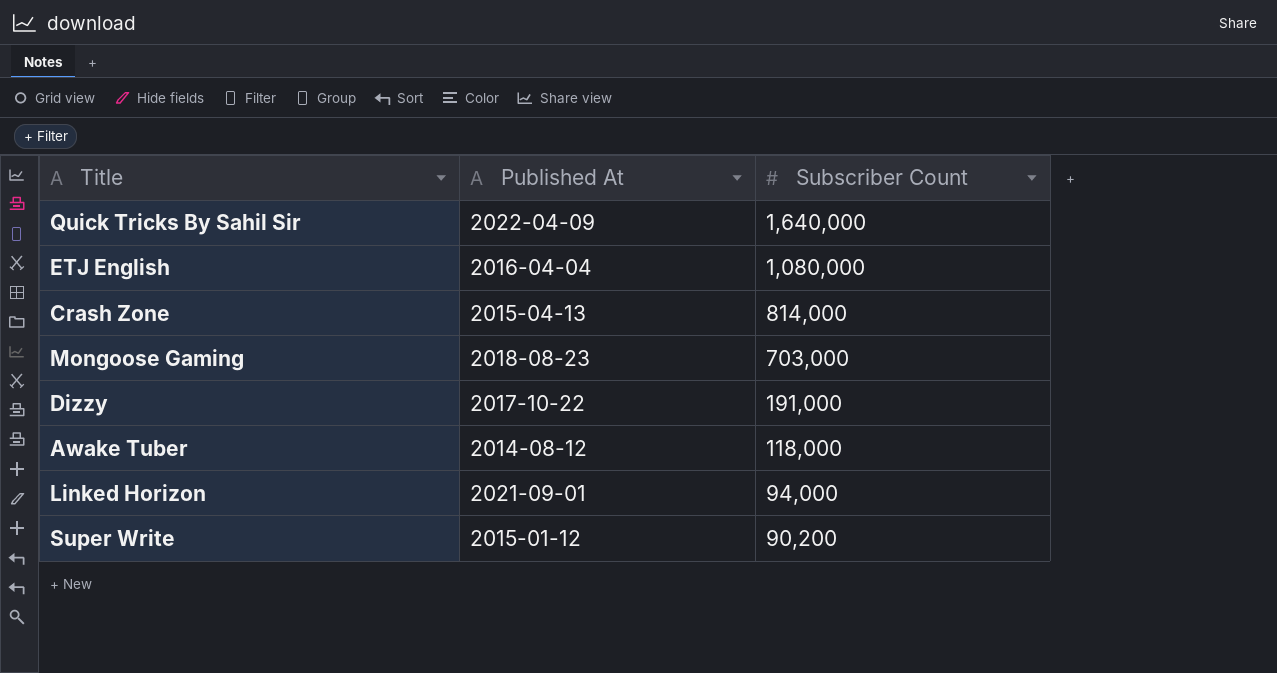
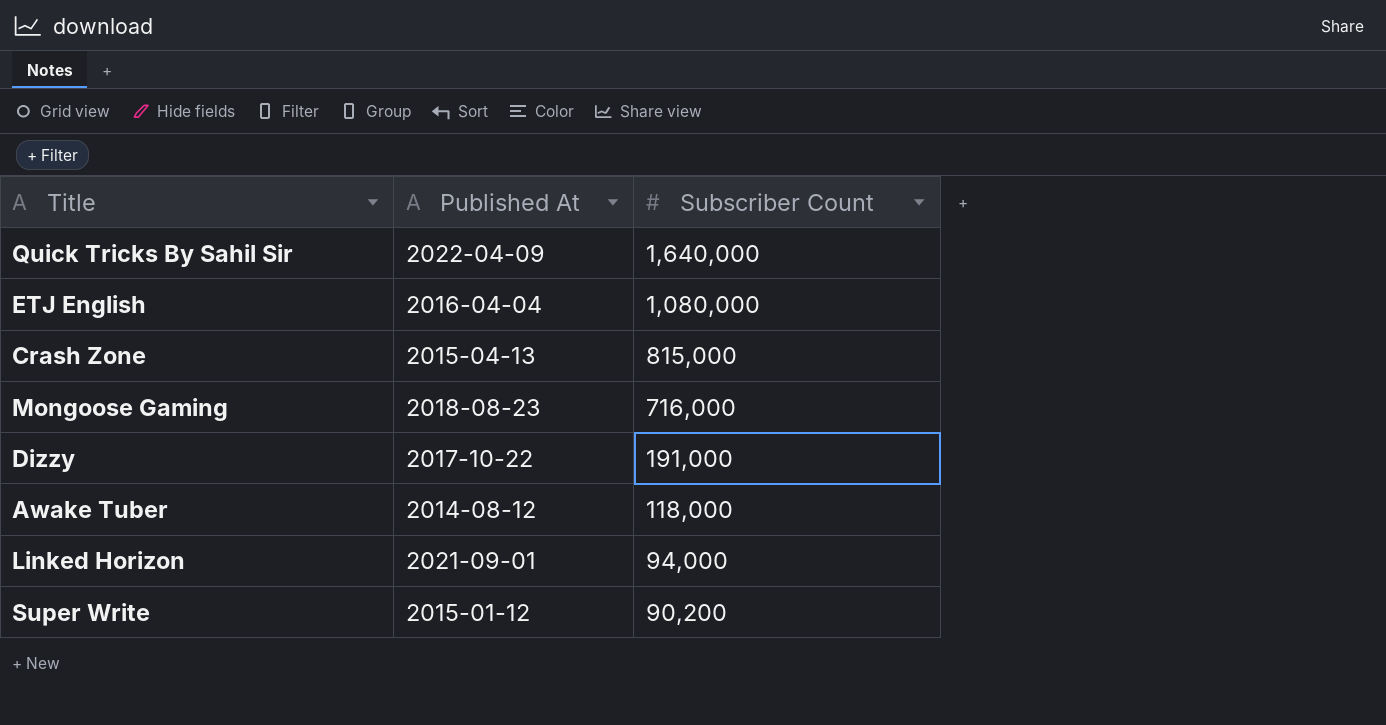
Crash Zone | Subscriber Count: 814,000 -> 815,000
Mongoose Gaming | Subscriber Count: 703,000 -> 716,000

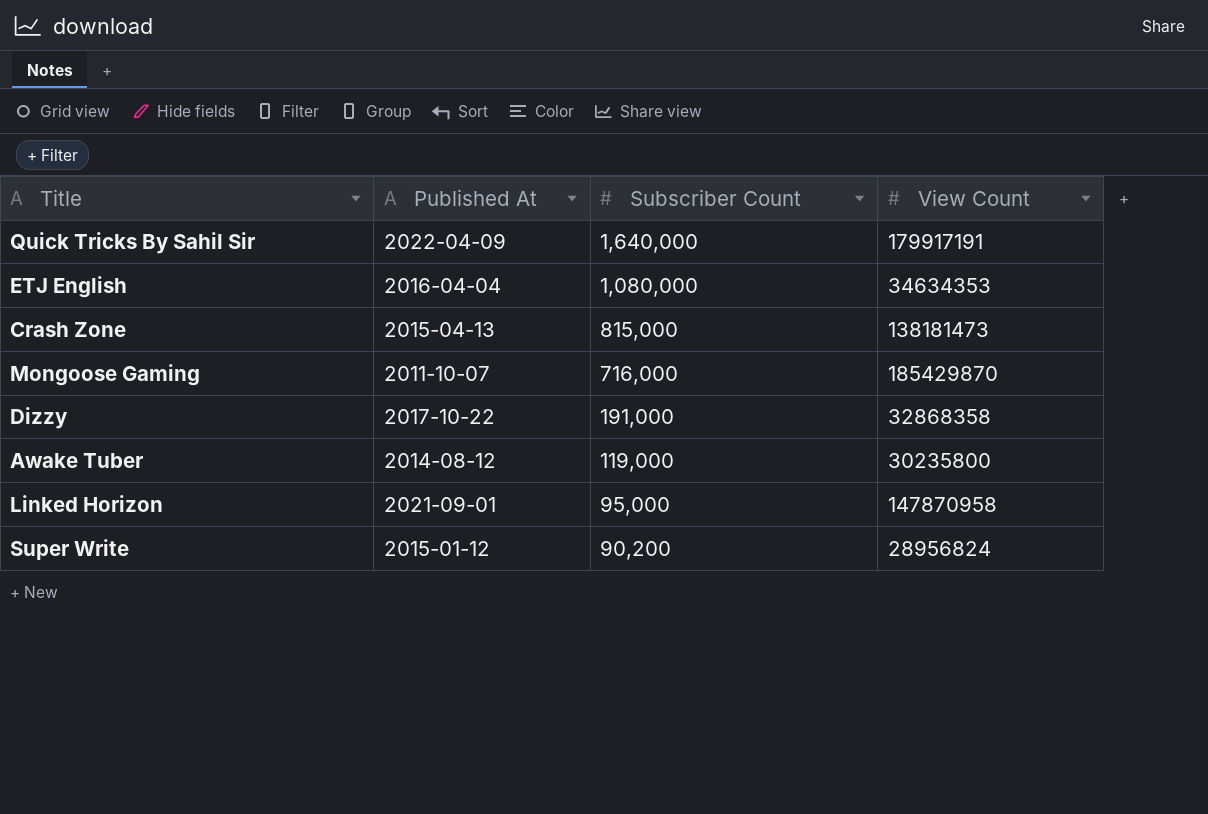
column View Count | position: none -> 4
Mongoose Gaming | Published At: 2018-08-23 -> 2011-10-07
Awake Tuber | Subscriber Count: 118,000 -> 119,000
Linked Horizon | Subscriber Count: 94,000 -> 95,000

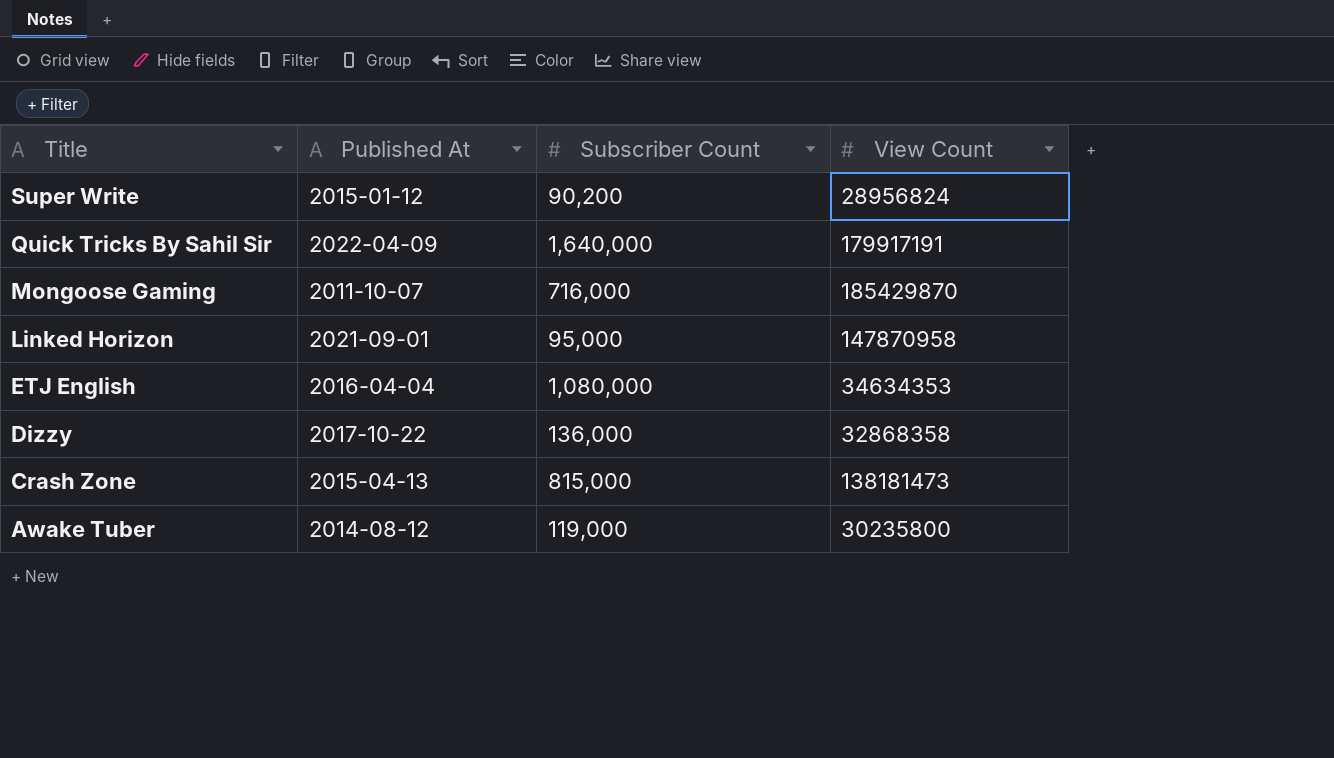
row order: Subscriber Count descending -> Title descending
Dizzy | Subscriber Count: 191,000 -> 136,000

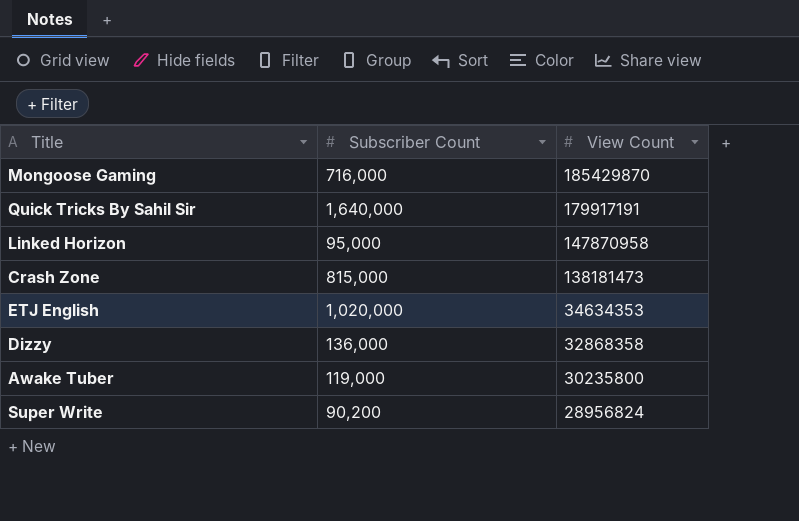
row order: Title descending -> View Count descending
column Published At | position: 2 -> none
ETJ English | Subscriber Count: 1,080,000 -> 1,020,000

